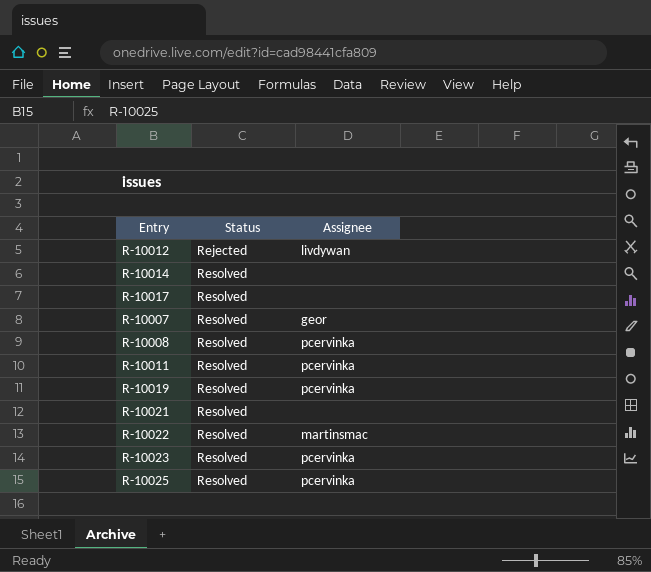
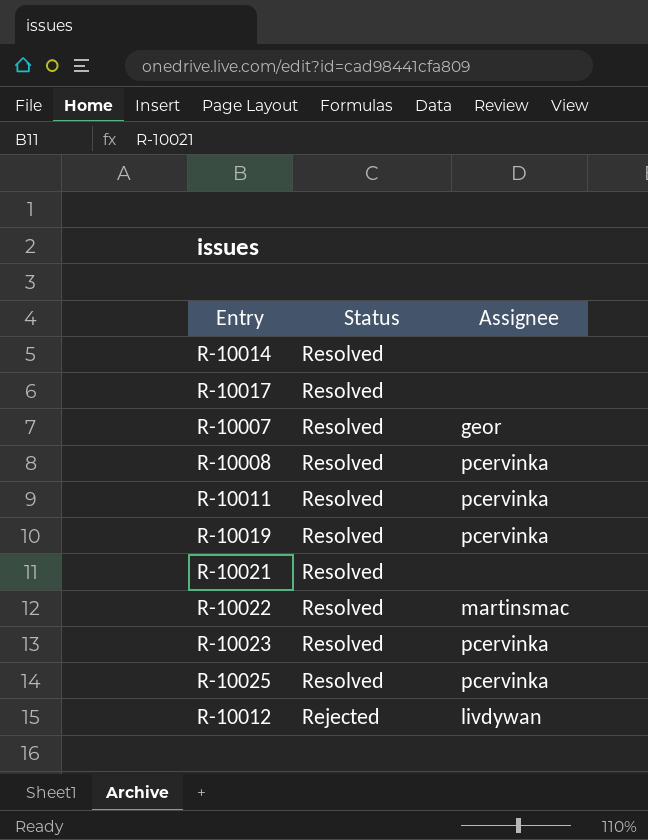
row order: Status ascending -> Status descending

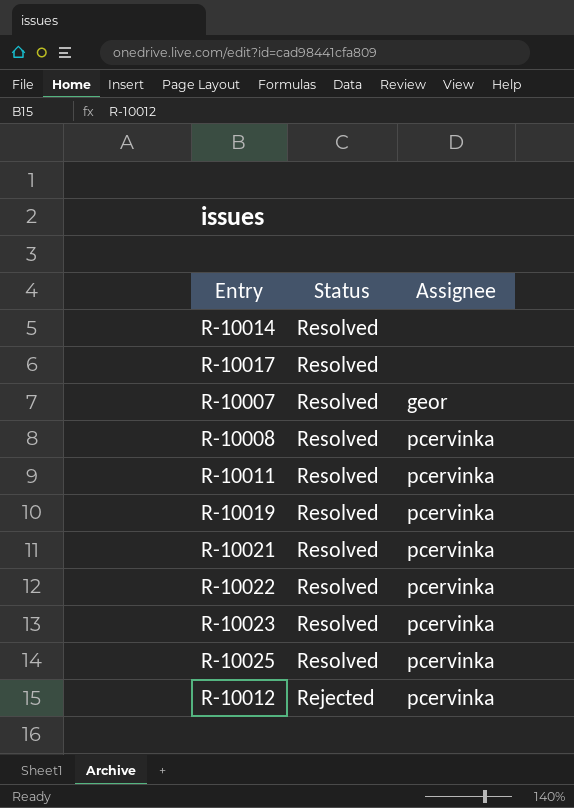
R-10021 | Assignee: none -> pcervinka
R-10022 | Assignee: martinsmac -> pcervinka
R-10012 | Assignee: livdywan -> pcervinka

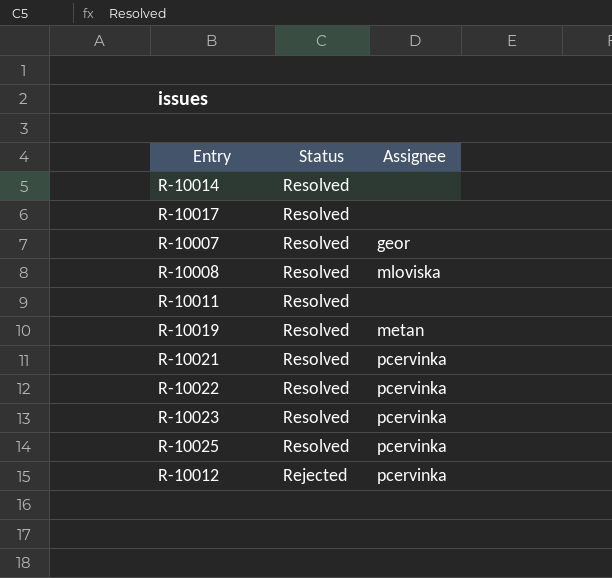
R-10008 | Assignee: pcervinka -> mloviska
R-10011 | Assignee: pcervinka -> none
R-10019 | Assignee: pcervinka -> metan

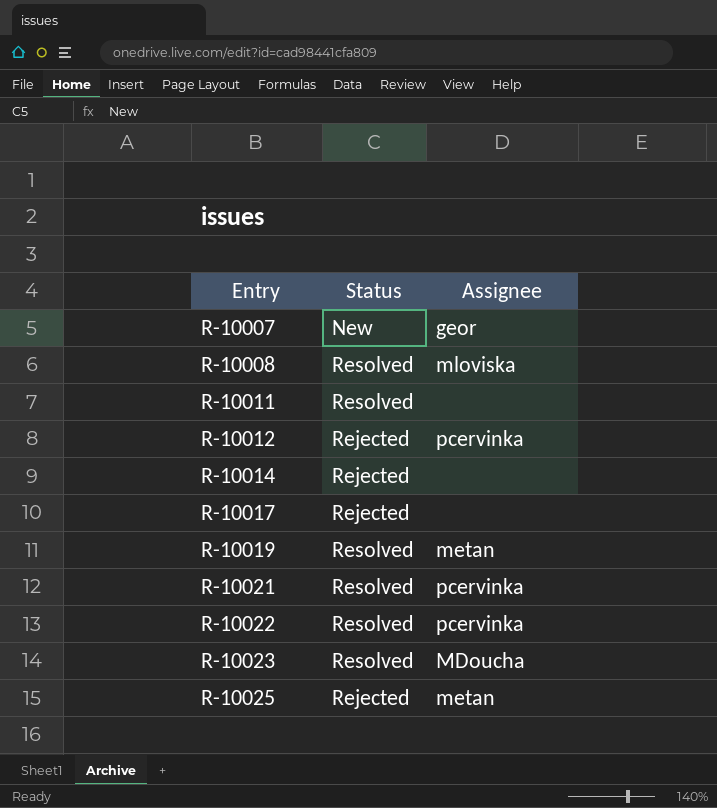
row order: Status descending -> Entry ascending
R-10007 | Status: Resolved -> New
R-10014 | Status: Resolved -> Rejected
R-10017 | Status: Resolved -> Rejected
R-10023 | Assignee: pcervinka -> MDoucha
R-10025 | Status: Resolved -> Rejected
R-10025 | Assignee: pcervinka -> metan

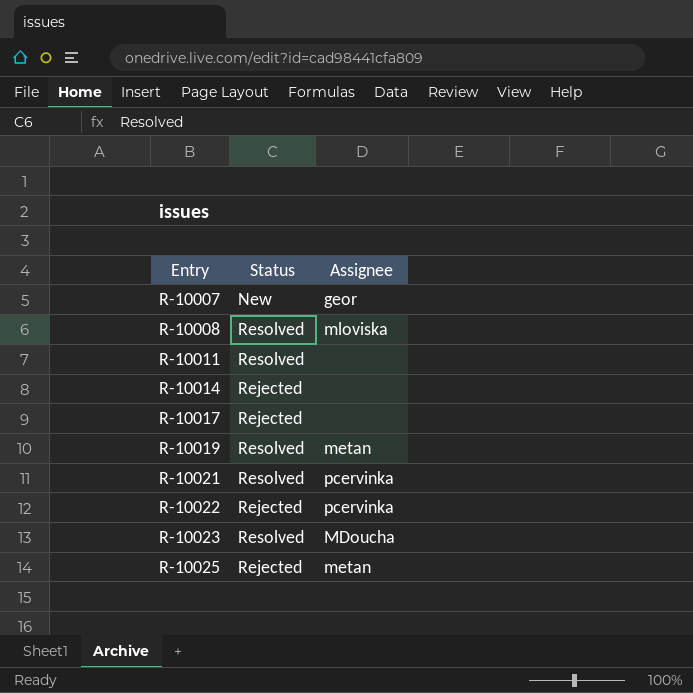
row R-10012: Rejected | pcervinka -> none
R-10022 | Status: Resolved -> Rejected

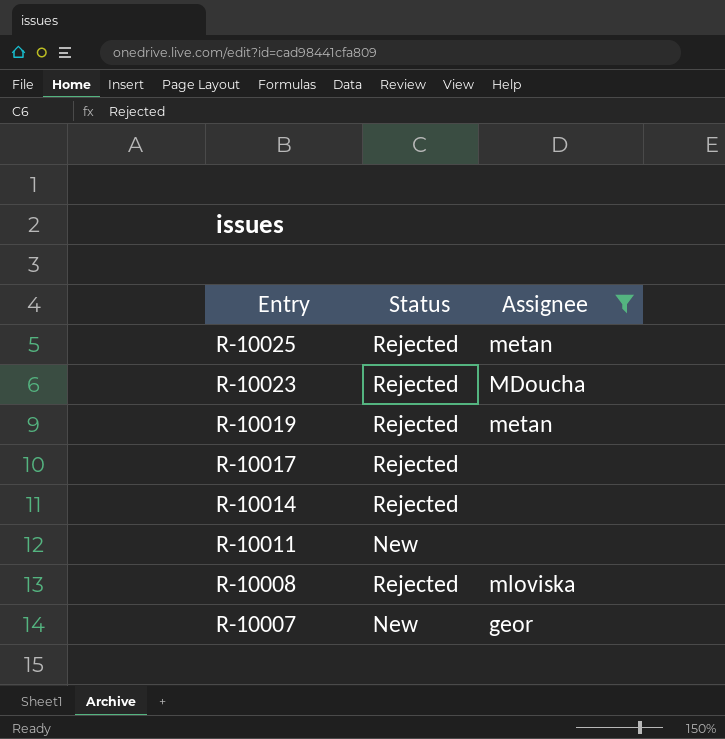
filter: none -> Assignee != pcervinka
row order: Entry ascending -> Entry descending
R-10023 | Status: Resolved -> Rejected
R-10019 | Status: Resolved -> Rejected
R-10011 | Status: Resolved -> New
R-10008 | Status: Resolved -> Rejected

